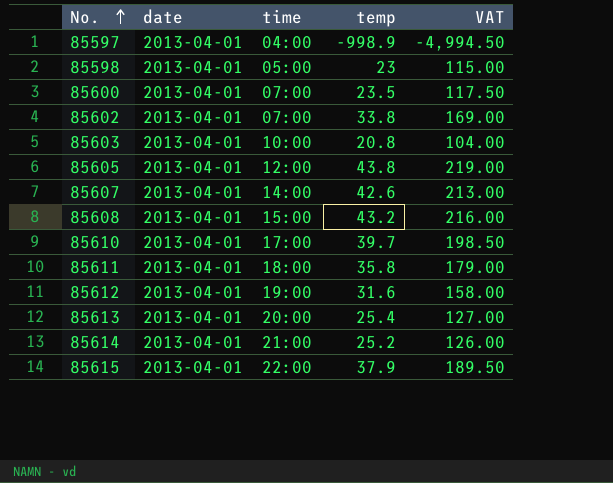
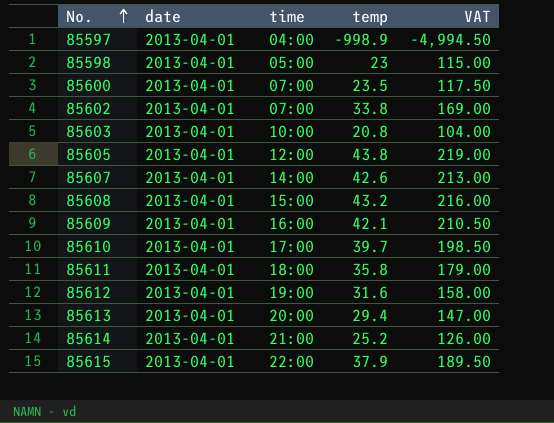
row 85609: none -> 2013-04-01 | 16:00 | 42.1 | 210.50
85613 | temp: 25.4 -> 29.4
85613 | VAT: 127.00 -> 147.00

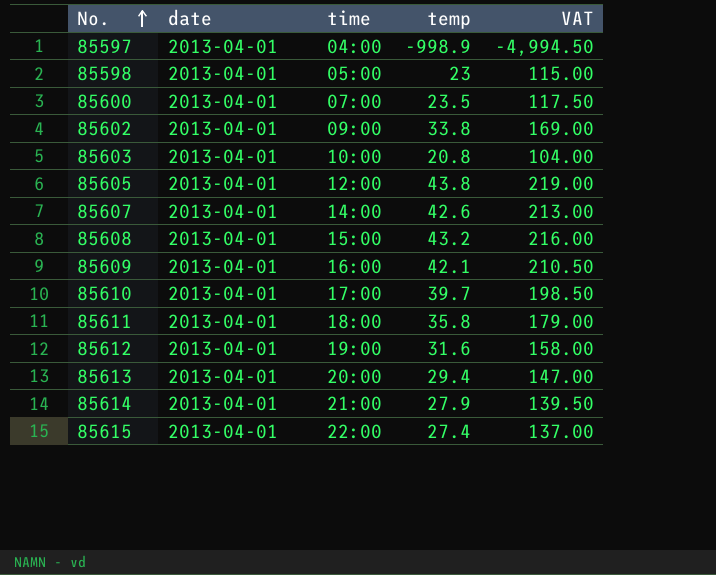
85602 | time: 07:00 -> 09:00
85614 | temp: 25.2 -> 27.9
85614 | VAT: 126.00 -> 139.50
85615 | temp: 37.9 -> 27.4
85615 | VAT: 189.50 -> 137.00

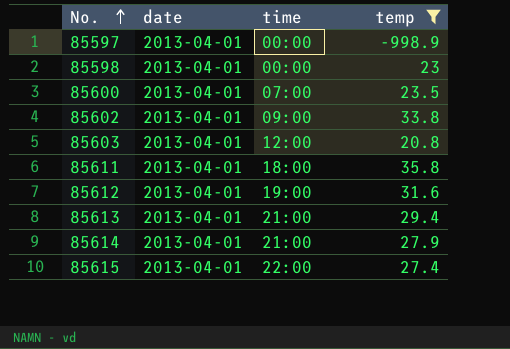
filter: none -> temp <= 35.8
column VAT | formula: [temp] * 5 -> none
85597 | time: 04:00 -> 00:00
85598 | time: 05:00 -> 00:00
85603 | time: 10:00 -> 12:00
85613 | time: 20:00 -> 21:00

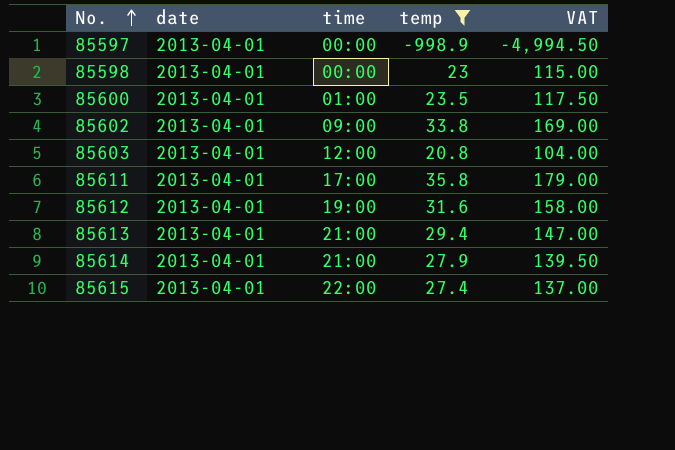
column VAT | formula: none -> [temp] * 5
85600 | time: 07:00 -> 01:00
85611 | time: 18:00 -> 17:00

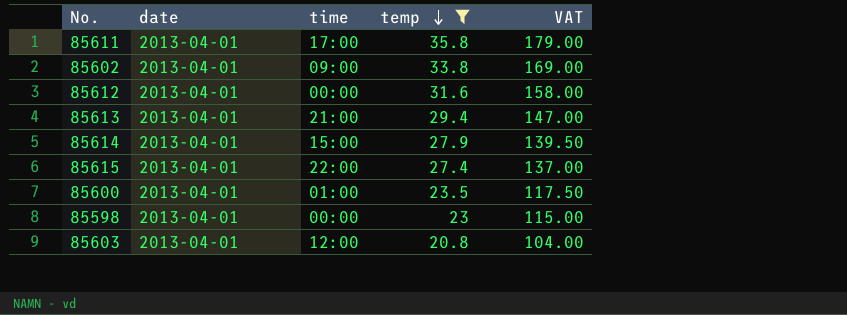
row order: No. ascending -> temp descending
row 85597: 2013-04-01 | 00:00 | -998.9 | -4,994.50 -> none
85612 | time: 19:00 -> 00:00
85614 | time: 21:00 -> 15:00

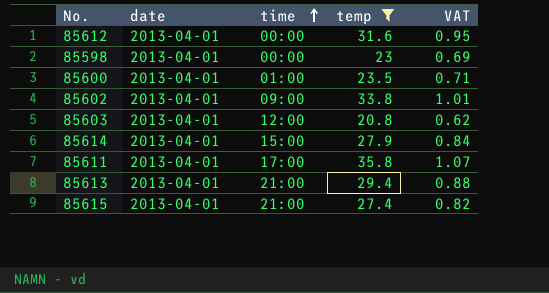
row order: temp descending -> time ascending
column VAT | formula: [temp] * 5 -> [temp] * 0.03
85615 | time: 22:00 -> 21:00

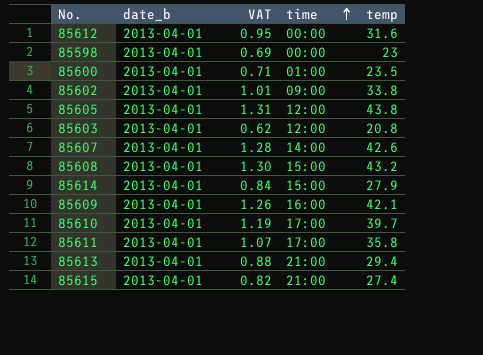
filter: temp <= 35.8 -> none
column name: date -> date_b
column VAT | position: 5 -> 3

